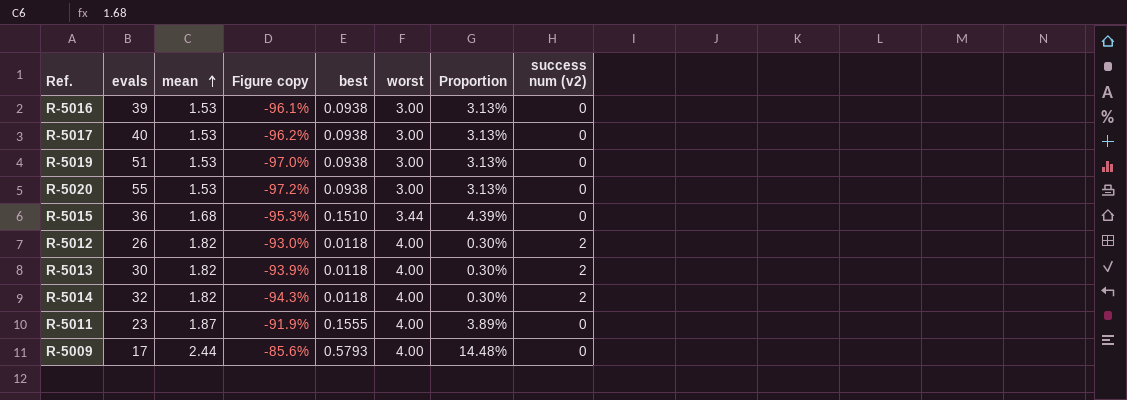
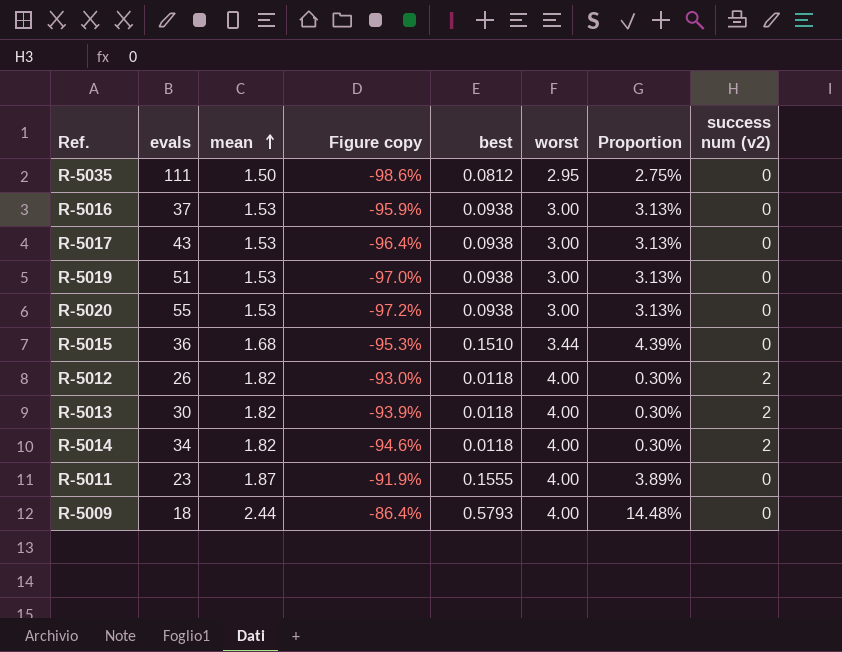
row R-5035: none -> 111 | 1.50 | -98.6% | 0.0812 | 2.95 | 2.75% | 0
R-5016 | evals: 39 -> 37
R-5016 | Figure copy: -96.1% -> -95.9%
R-5017 | evals: 40 -> 43
R-5017 | Figure copy: -96.2% -> -96.4%
R-5014 | evals: 32 -> 34
R-5014 | Figure copy: -94.3% -> -94.6%
R-5009 | evals: 17 -> 18
R-5009 | Figure copy: -85.6% -> -86.4%

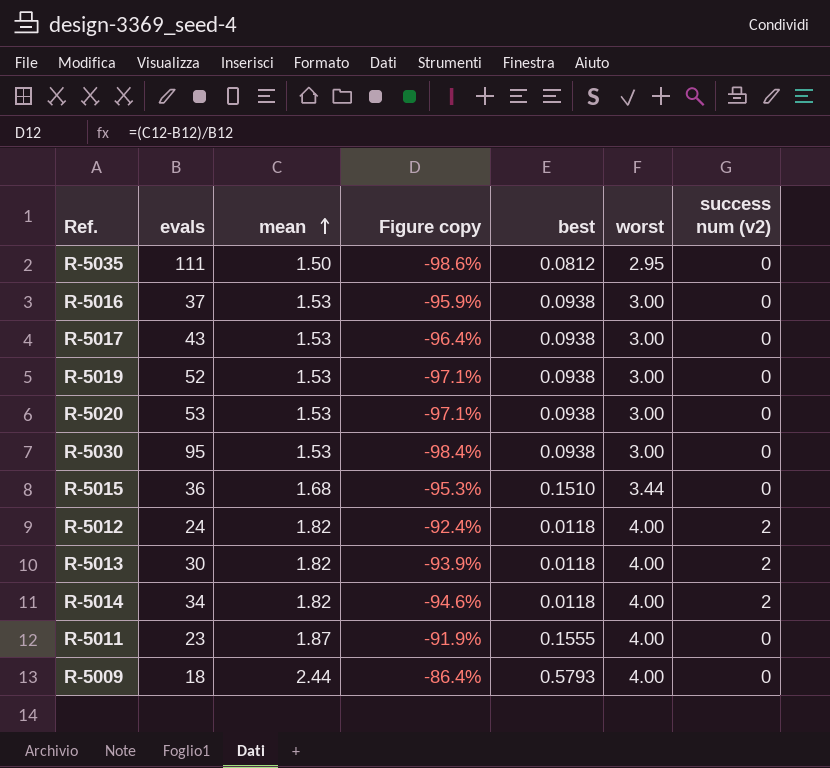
column Proportion | formula: [best] / [worst] -> none
R-5019 | evals: 51 -> 52
R-5019 | Figure copy: -97.0% -> -97.1%
R-5020 | evals: 55 -> 53
R-5020 | Figure copy: -97.2% -> -97.1%
row R-5030: none -> 95 | 1.53 | -98.4% | 0.0938 | 3.00 | 0
R-5012 | evals: 26 -> 24
R-5012 | Figure copy: -93.0% -> -92.4%

